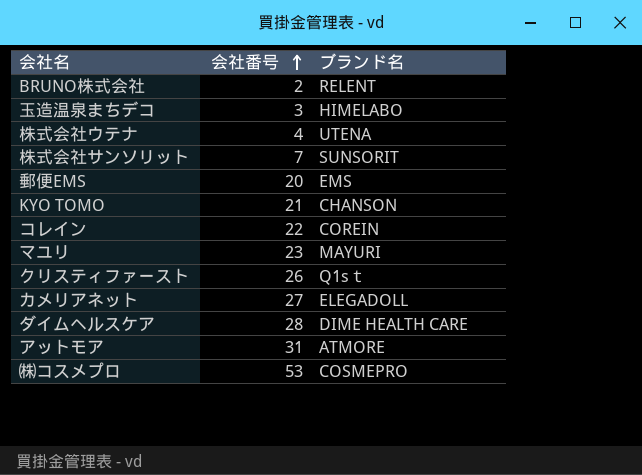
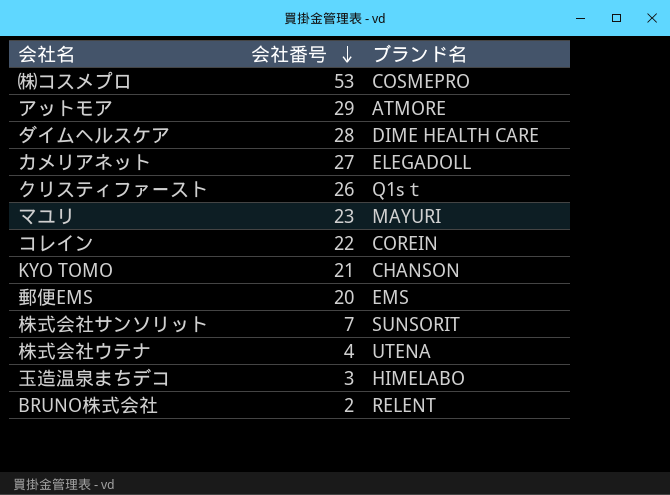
row order: 会社番号 ascending -> 会社番号 descending
アットモア | 会社番号: 31 -> 29

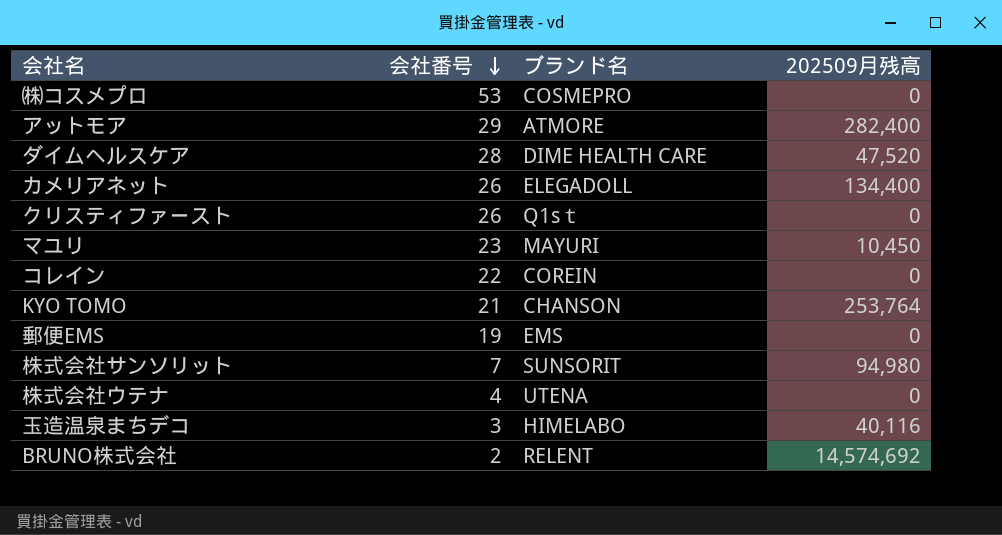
column 202509月残高 | position: none -> 4
カメリアネット | 会社番号: 27 -> 26
郵便EMS | 会社番号: 20 -> 19

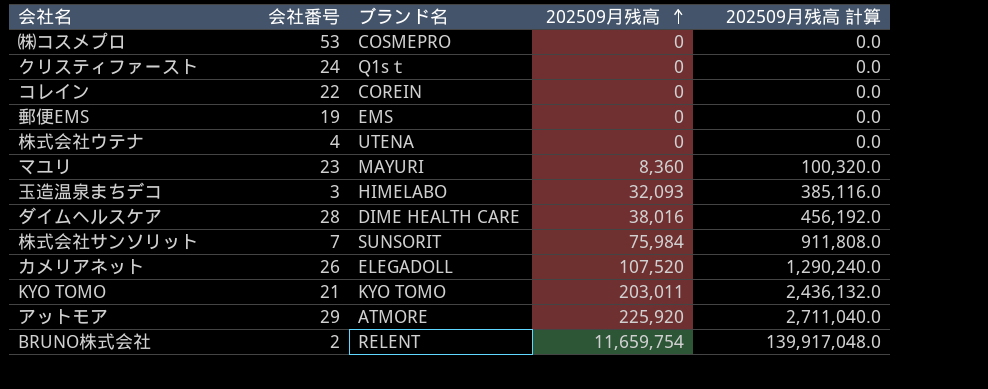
row order: 会社番号 descending -> 202509月残高 ascending
column 202509月残高 計算 | formula: none -> [202509月残高] * 12
クリスティファースト | 会社番号: 26 -> 24
マユリ | 202509月残高: 10,450 -> 8,360
玉造温泉まちデコ | 202509月残高: 40,116 -> 32,093
ダイムヘルスケア | 202509月残高: 47,520 -> 38,016
株式会社サンソリット | 202509月残高: 94,980 -> 75,984
カメリアネット | 202509月残高: 134,400 -> 107,520
KYO TOMO | ブランド名: CHANSON -> KYO TOMO
KYO TOMO | 202509月残高: 253,764 -> 203,011
アットモア | 202509月残高: 282,400 -> 225,920
BRUNO株式会社 | 202509月残高: 14,574,692 -> 11,659,754

